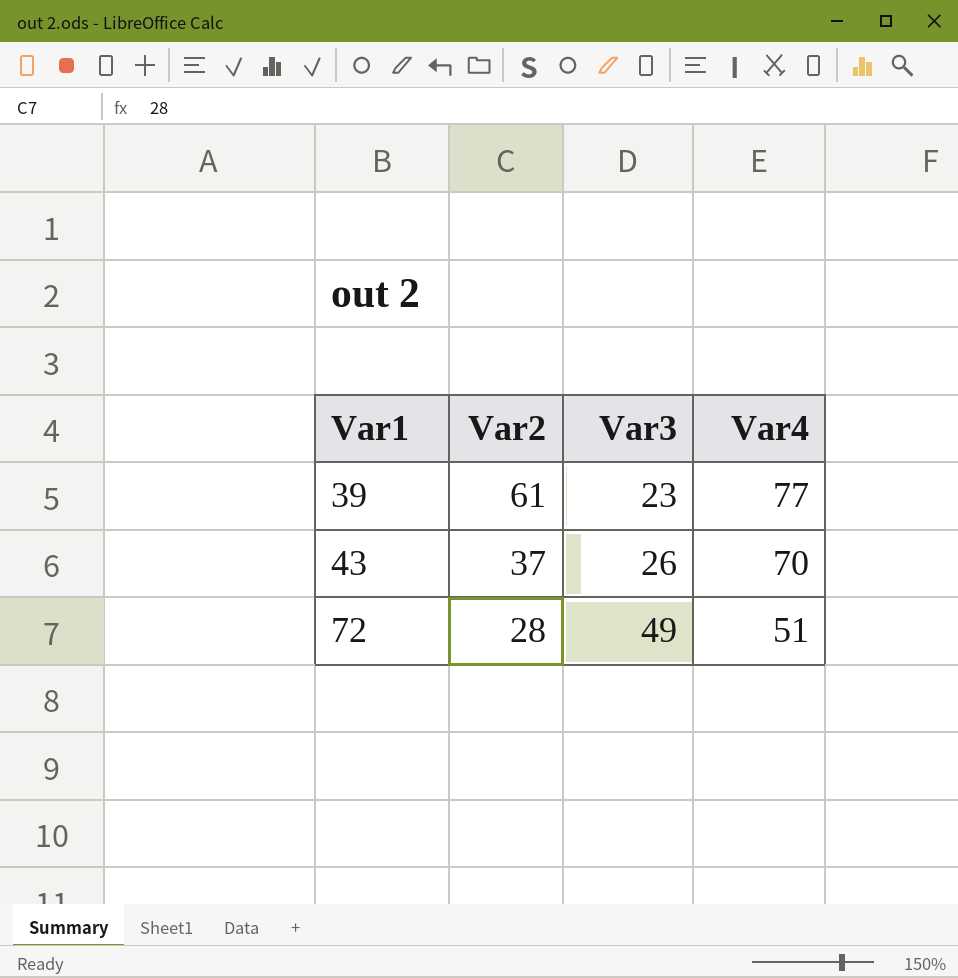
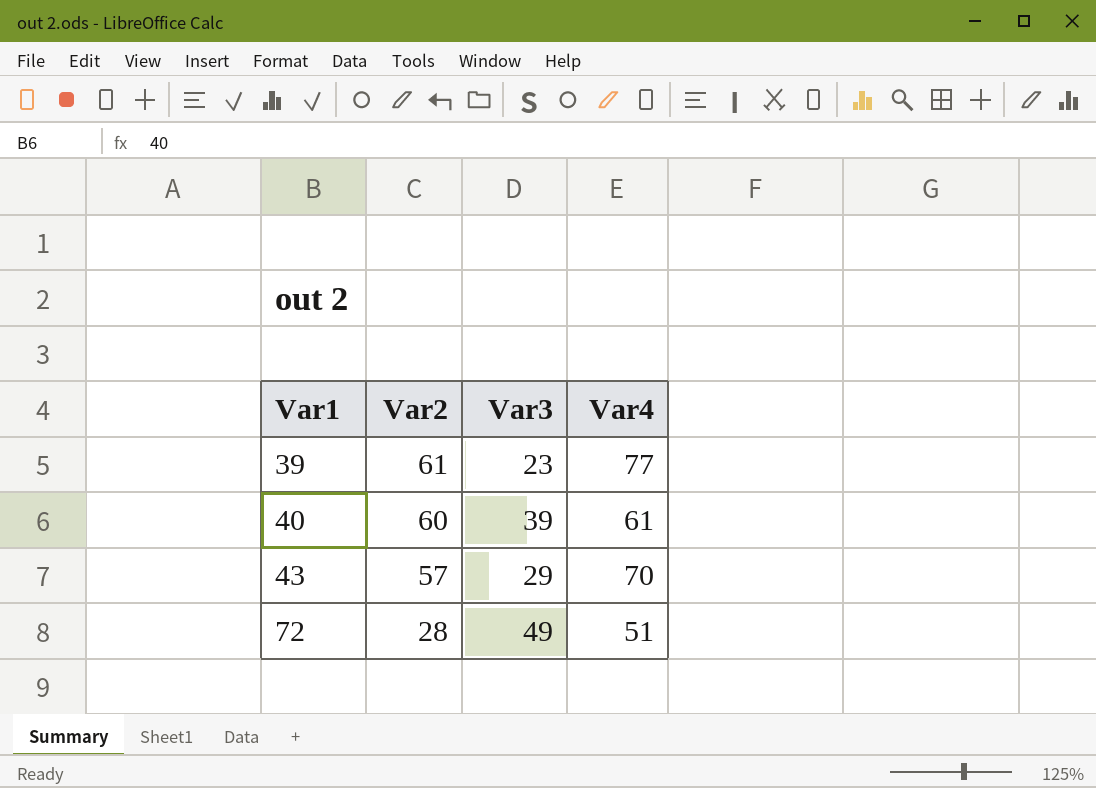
row 40: none -> 60 | 39 | 61
43 | Var2: 37 -> 57
43 | Var3: 26 -> 29

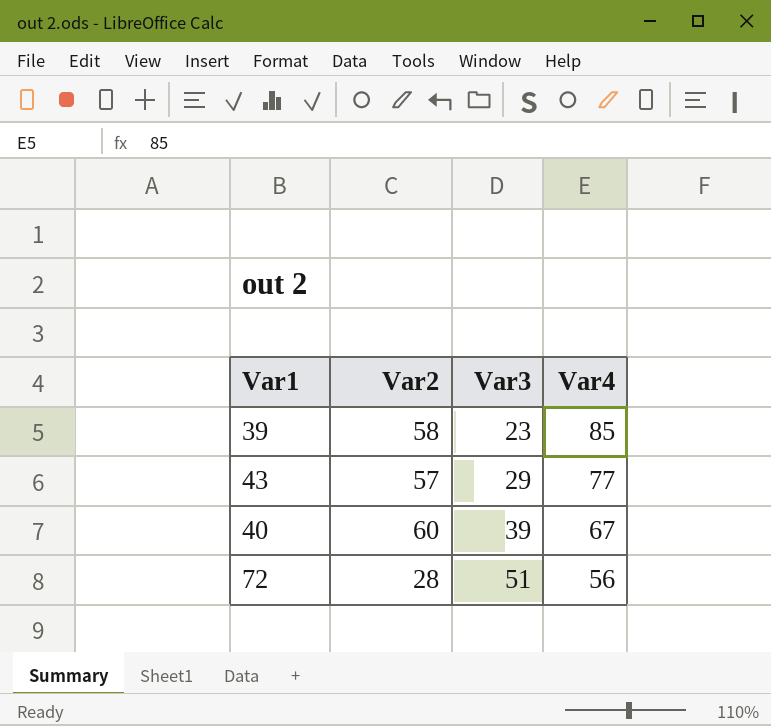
row order: Var1 ascending -> Var3 ascending
39 | Var2: 61 -> 58
39 | Var4: 77 -> 85
43 | Var4: 70 -> 77
40 | Var4: 61 -> 67
72 | Var3: 49 -> 51
72 | Var4: 51 -> 56

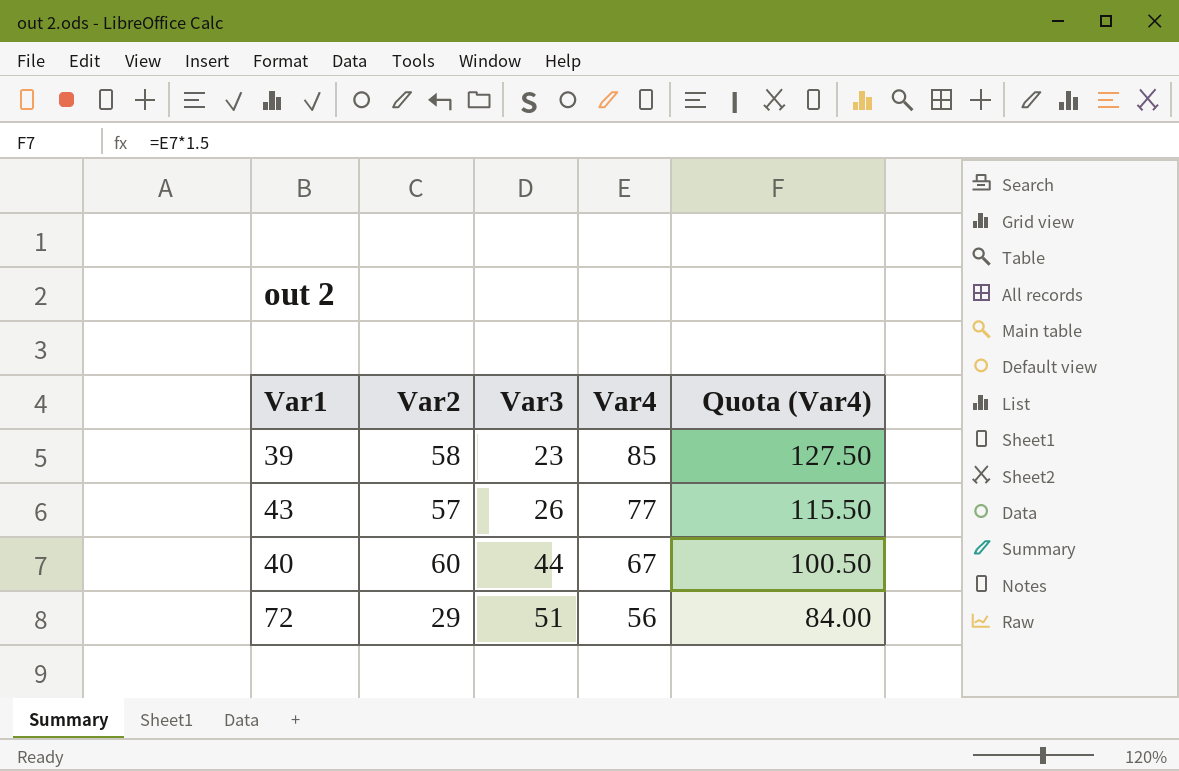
column Quota (Var4) | formula: none -> [Var4] * 1.5
43 | Var3: 29 -> 26
40 | Var3: 39 -> 44
72 | Var2: 28 -> 29

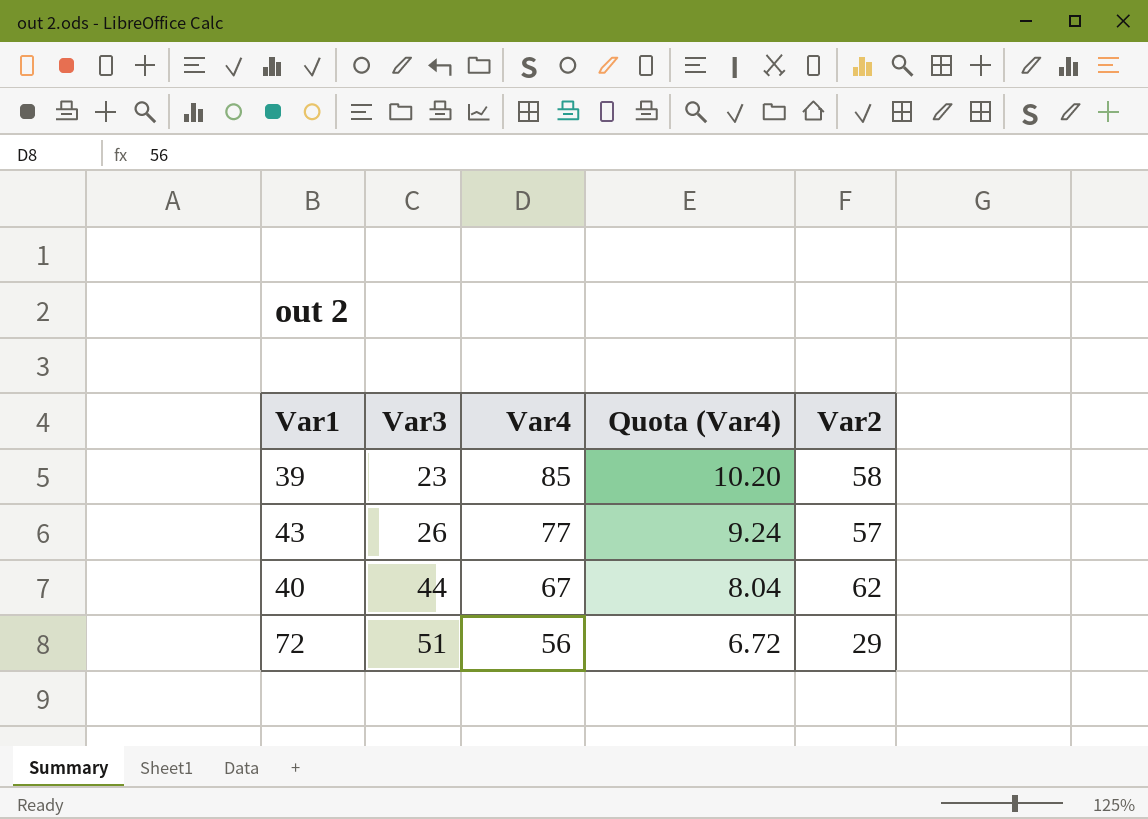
column Quota (Var4) | formula: [Var4] * 1.5 -> [Var4] * 0.12
column Var2 | position: 2 -> 5
40 | Var2: 60 -> 62

